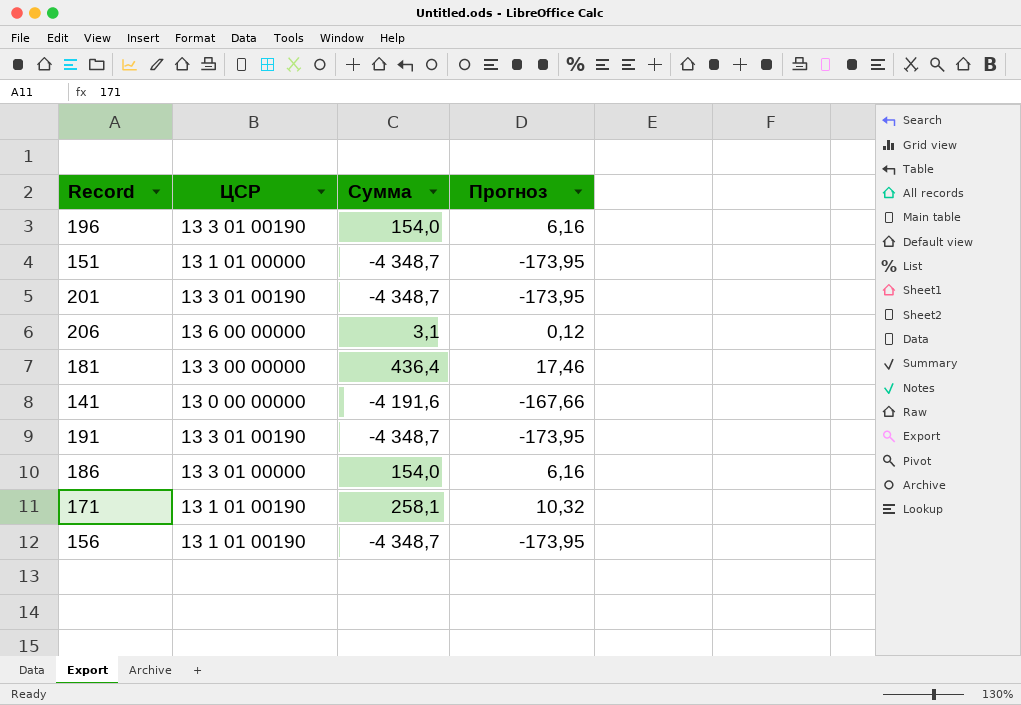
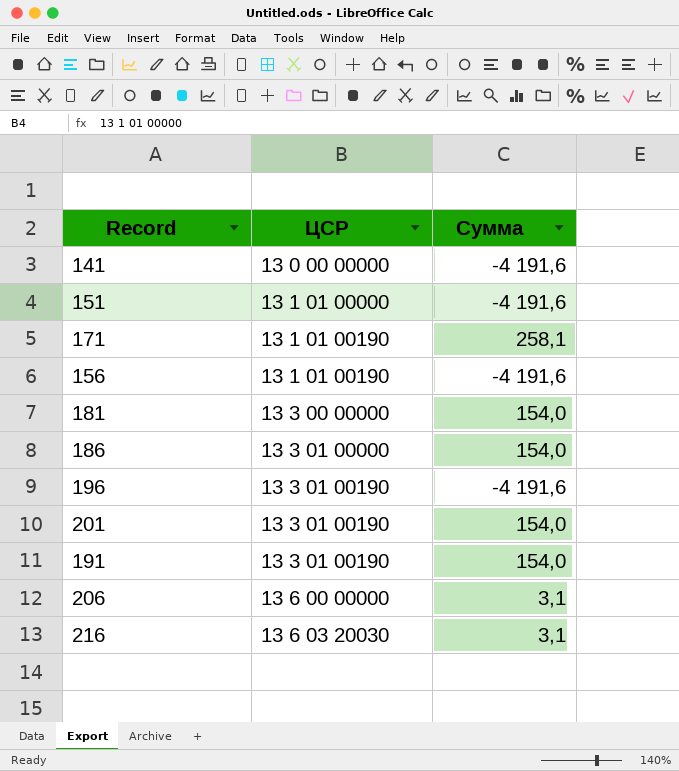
row order: none -> ЦСР ascending
column Прогноз | formula: [Сумма] * 0,04 -> none
151 | Сумма: -4 348,7 -> -4 191,6
156 | Сумма: -4 348,7 -> -4 191,6
181 | Сумма: 436,4 -> 154,0
196 | Сумма: 154,0 -> -4 191,6
201 | Сумма: -4 348,7 -> 154,0
191 | Сумма: -4 348,7 -> 154,0
row 216: none -> 13 6 03 20030 | 3,1

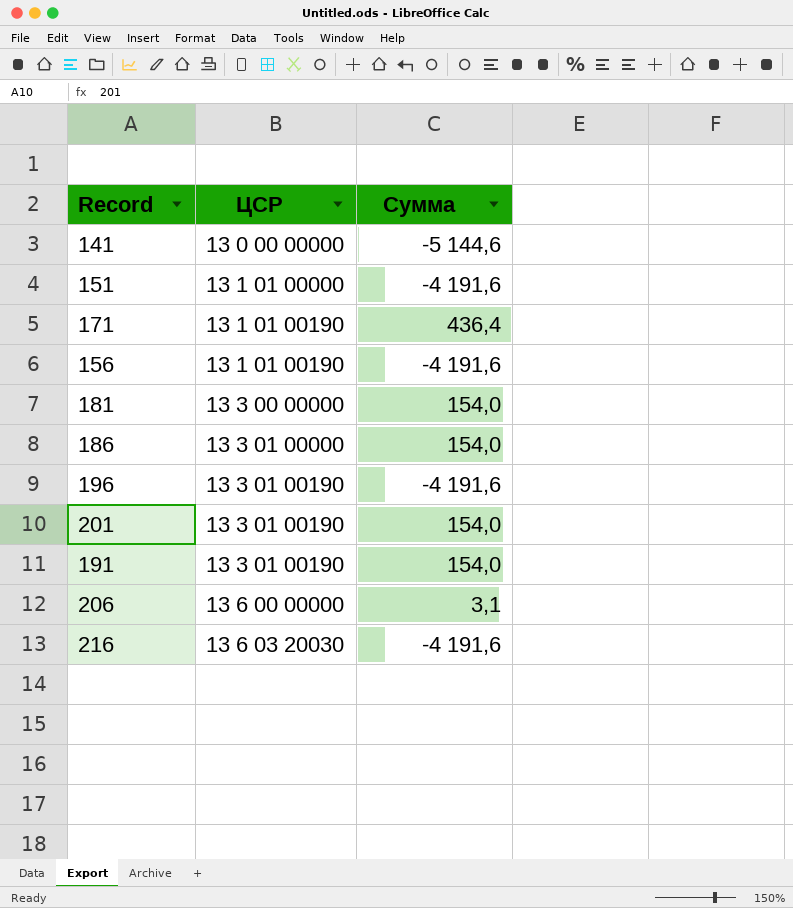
141 | Сумма: -4 191,6 -> -5 144,6
171 | Сумма: 258,1 -> 436,4
216 | Сумма: 3,1 -> -4 191,6

